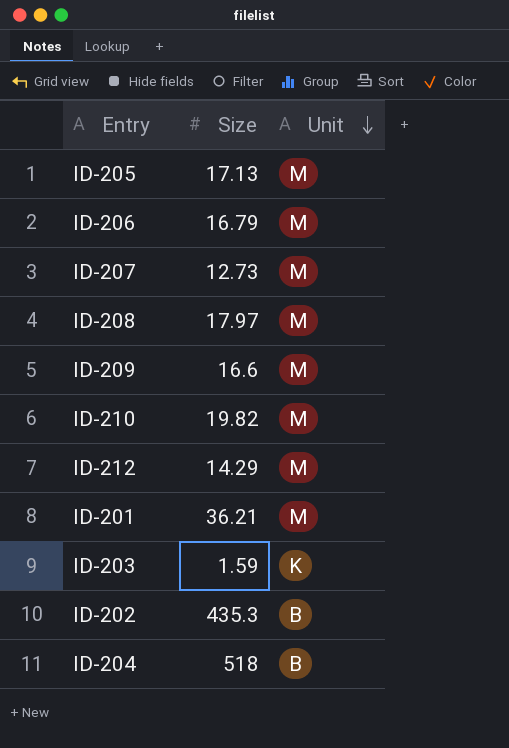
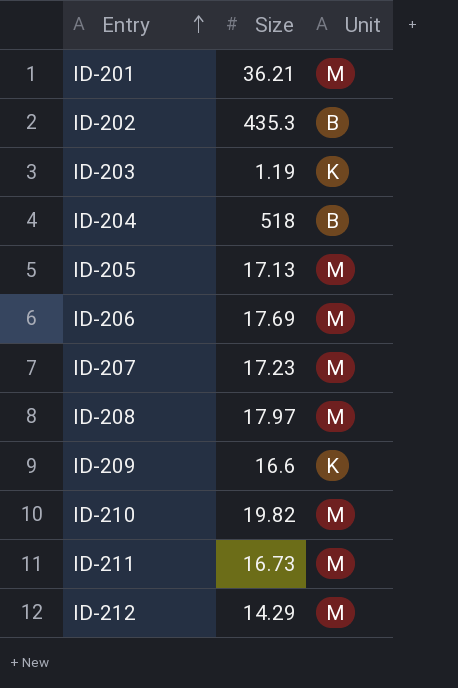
row order: Unit descending -> Entry ascending
ID-203 | Size: 1.59 -> 1.19
ID-206 | Size: 16.79 -> 17.69
ID-207 | Size: 12.73 -> 17.23
ID-209 | Unit: M -> K
row ID-211: none -> 16.73 | M

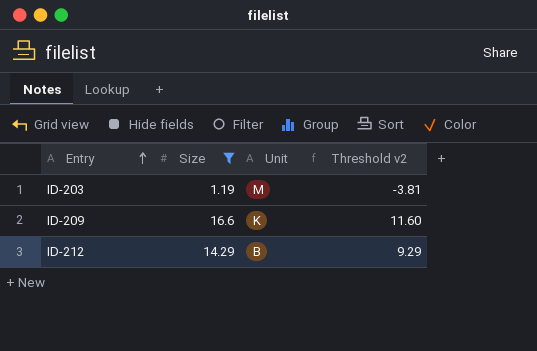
filter: none -> Size <= 16.6
column Threshold v2 | formula: none -> [Size] - 5
ID-203 | Unit: K -> M
ID-212 | Unit: M -> B

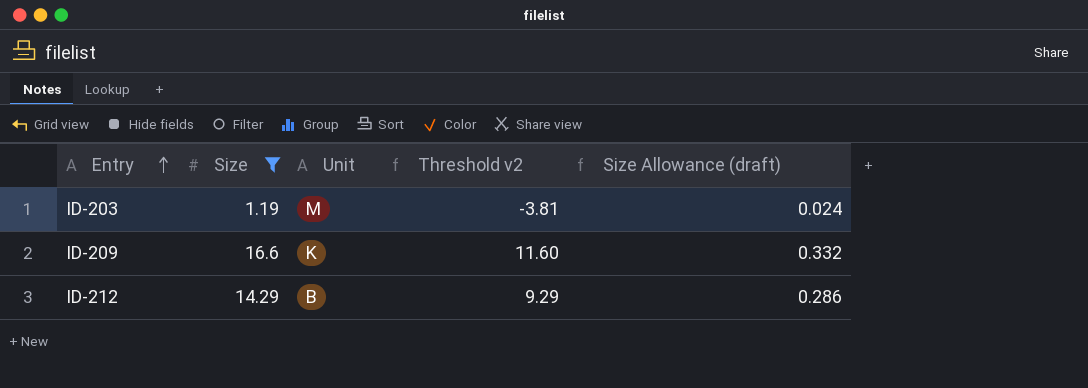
column Size Allowance (draft) | formula: none -> [Size] * 0.02

